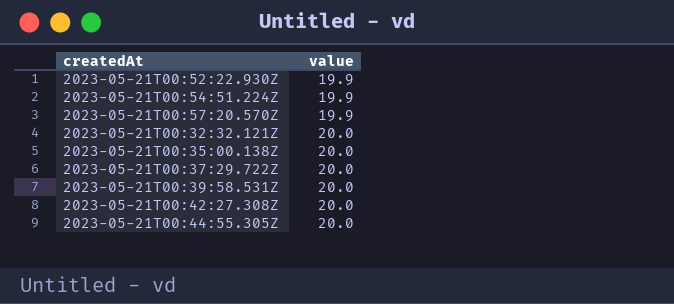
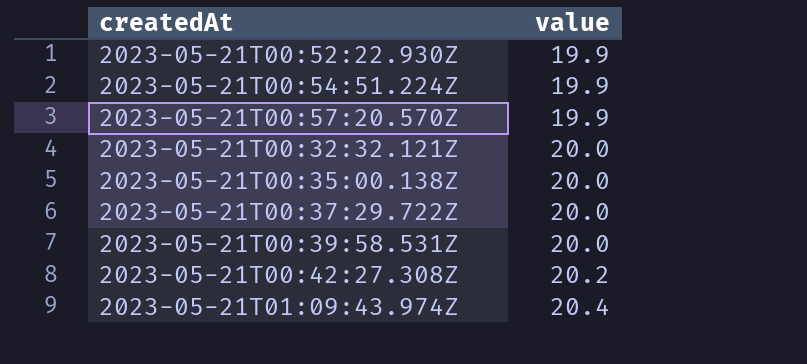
row 2023-05-21T00:44:55.305Z: 20.0 -> none
2023-05-21T00:42:27.308Z | value: 20.0 -> 20.2
row 2023-05-21T01:09:43.974Z: none -> 20.4

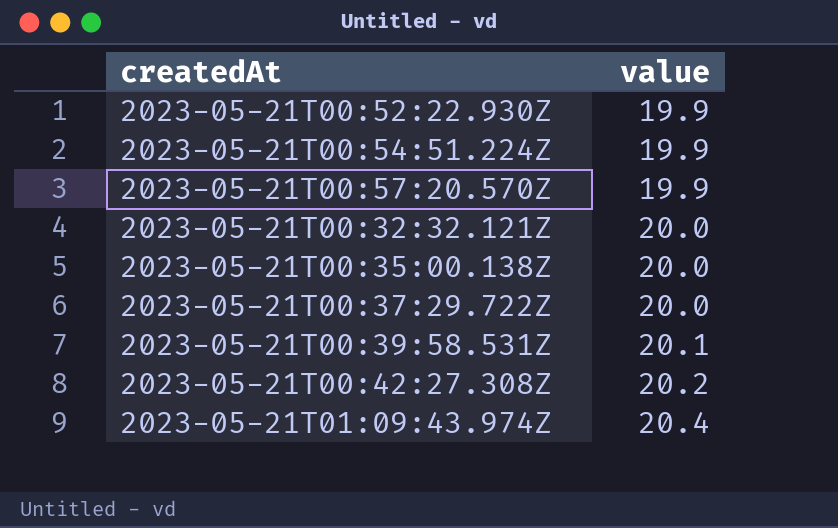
2023-05-21T00:39:58.531Z | value: 20.0 -> 20.1

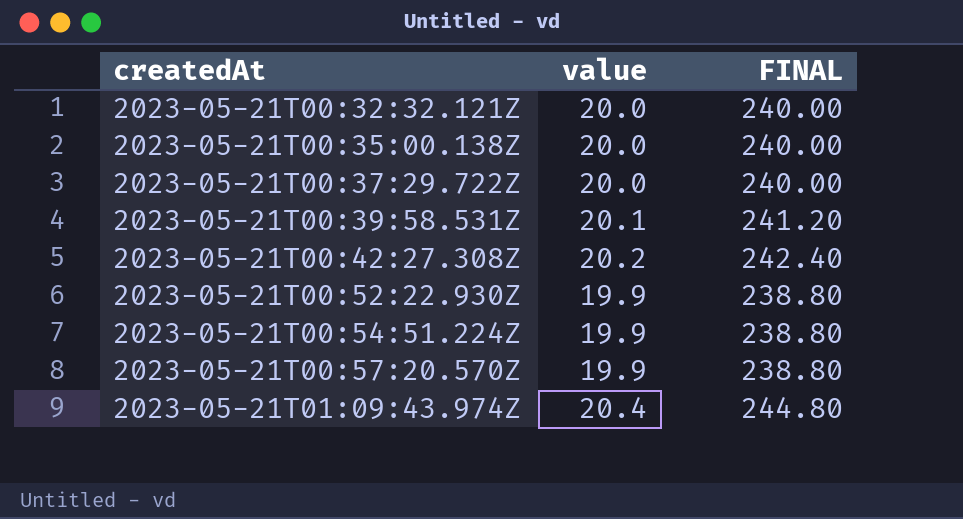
row order: value ascending -> createdAt ascending
column FINAL | formula: none -> [value] * 12

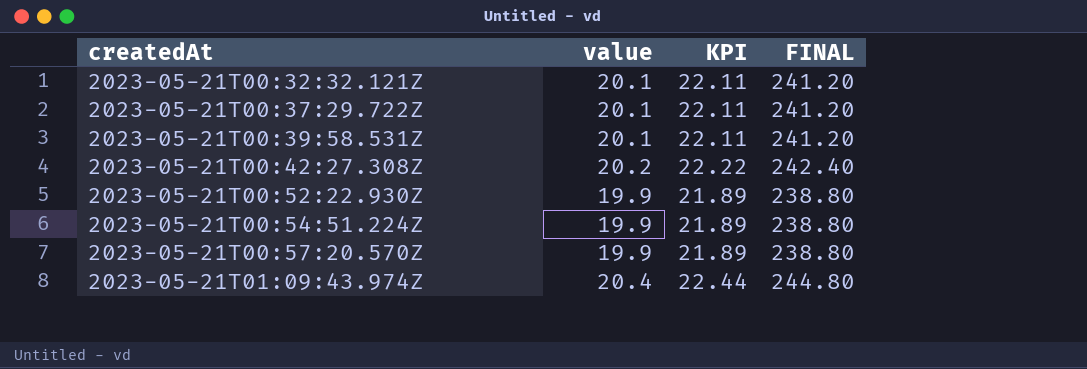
column KPI | formula: none -> [value] * 1.1
row 2023-05-21T00:35:00.138Z: 20.0 | 240.00 -> none
2023-05-21T00:32:32.121Z | value: 20.0 -> 20.1
2023-05-21T00:32:32.121Z | FINAL: 240.00 -> 241.20
2023-05-21T00:37:29.722Z | value: 20.0 -> 20.1
2023-05-21T00:37:29.722Z | FINAL: 240.00 -> 241.20

